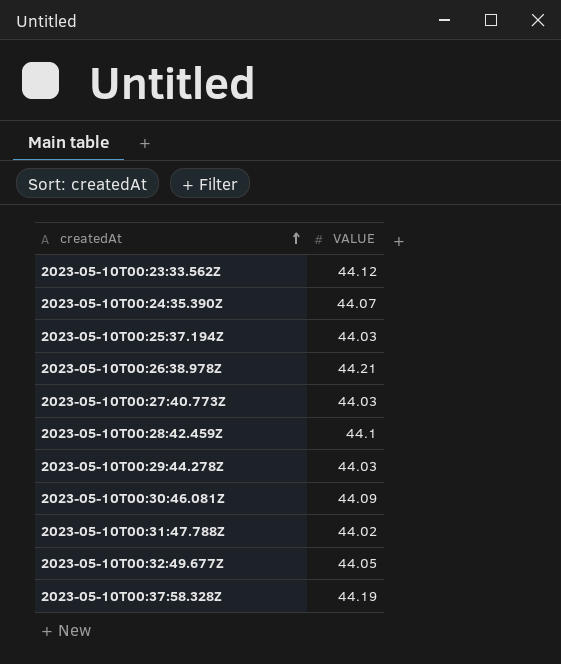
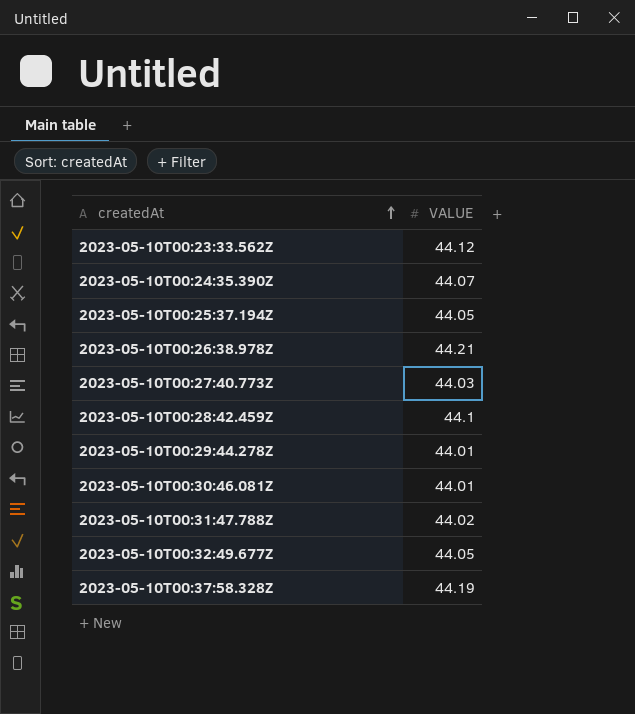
2023-05-10T00:25:37.194Z | VALUE: 44.03 -> 44.05
2023-05-10T00:29:44.278Z | VALUE: 44.03 -> 44.01
2023-05-10T00:30:46.081Z | VALUE: 44.09 -> 44.01

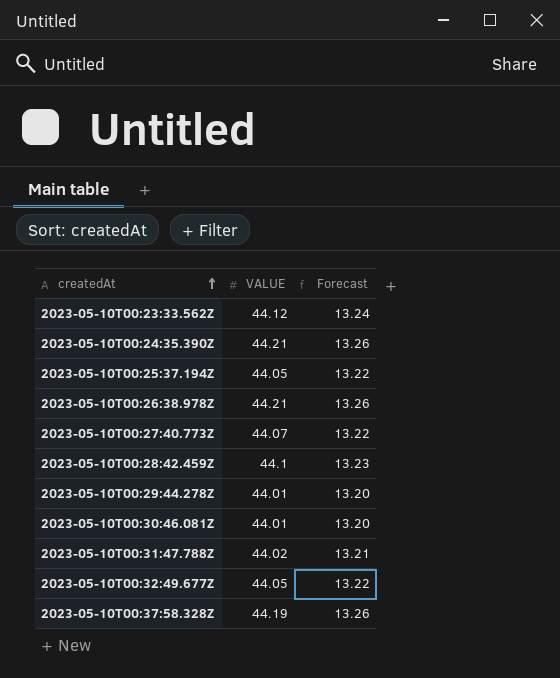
column Forecast | formula: none -> [VALUE] * 0.3
2023-05-10T00:24:35.390Z | VALUE: 44.07 -> 44.21
2023-05-10T00:27:40.773Z | VALUE: 44.03 -> 44.07

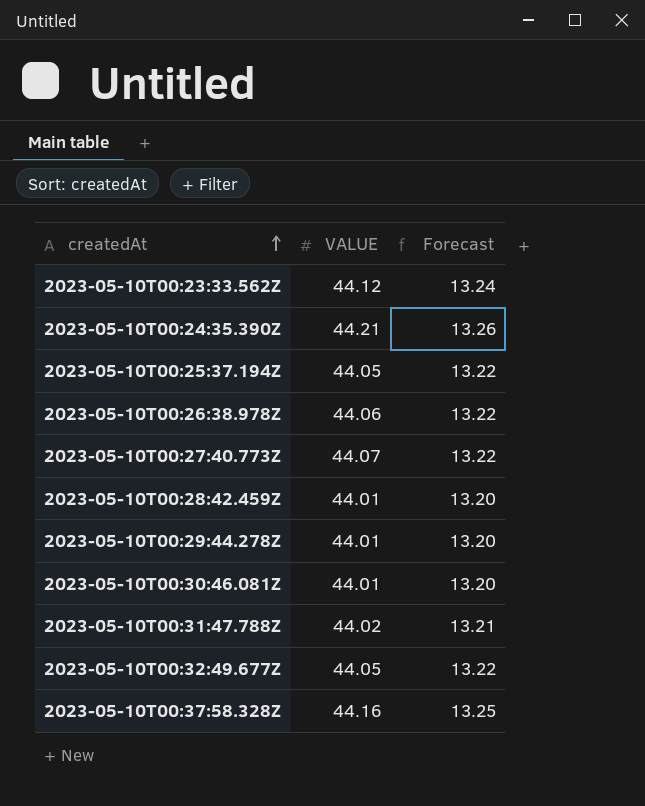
2023-05-10T00:26:38.978Z | VALUE: 44.21 -> 44.06
2023-05-10T00:26:38.978Z | Forecast: 13.26 -> 13.22
2023-05-10T00:28:42.459Z | VALUE: 44.1 -> 44.01
2023-05-10T00:28:42.459Z | Forecast: 13.23 -> 13.20
2023-05-10T00:37:58.328Z | VALUE: 44.19 -> 44.16
2023-05-10T00:37:58.328Z | Forecast: 13.26 -> 13.25

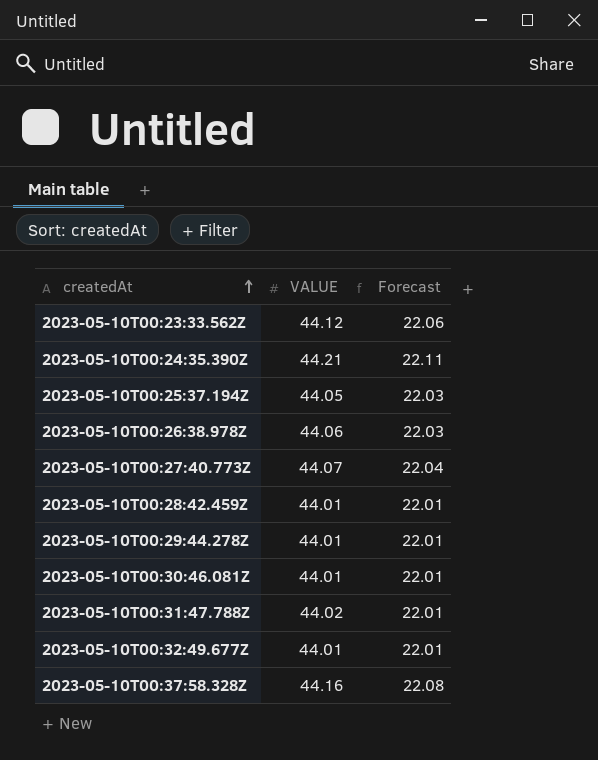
column Forecast | formula: [VALUE] * 0.3 -> [VALUE] * 0.5
2023-05-10T00:32:49.677Z | VALUE: 44.05 -> 44.01

